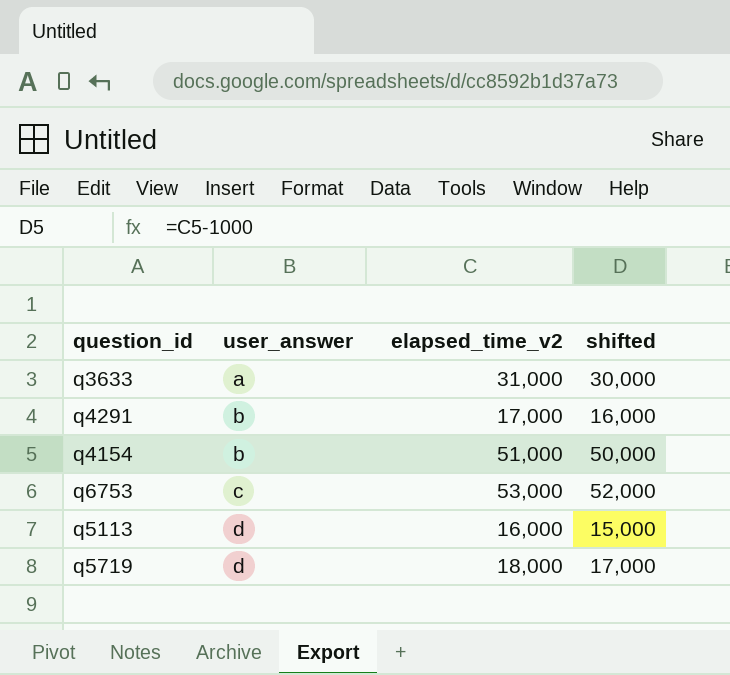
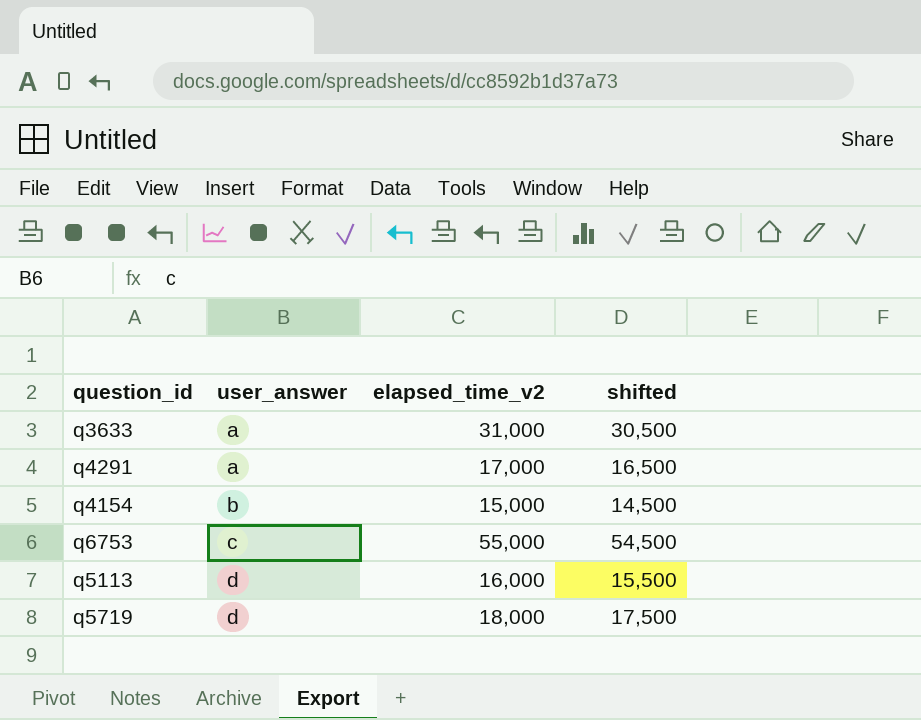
column shifted | formula: [elapsed_time_v2] - 1000 -> [elapsed_time_v2] - 500
q4291 | user_answer: b -> a
q4154 | elapsed_time_v2: 51,000 -> 15,000
q6753 | elapsed_time_v2: 53,000 -> 55,000

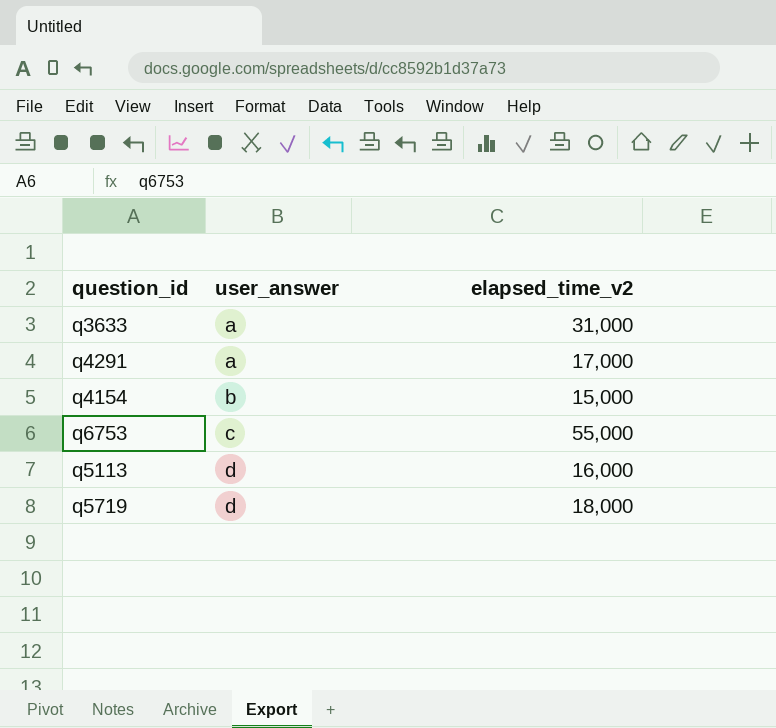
column shifted | formula: [elapsed_time_v2] - 500 -> none

